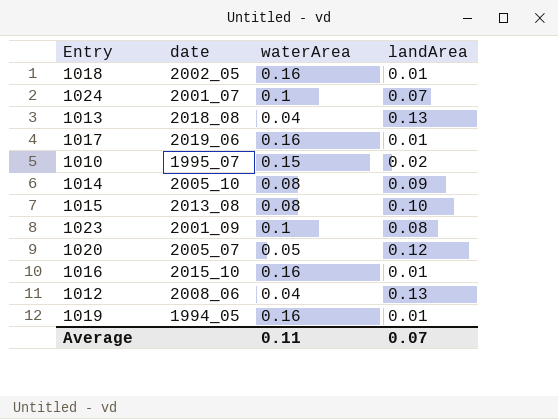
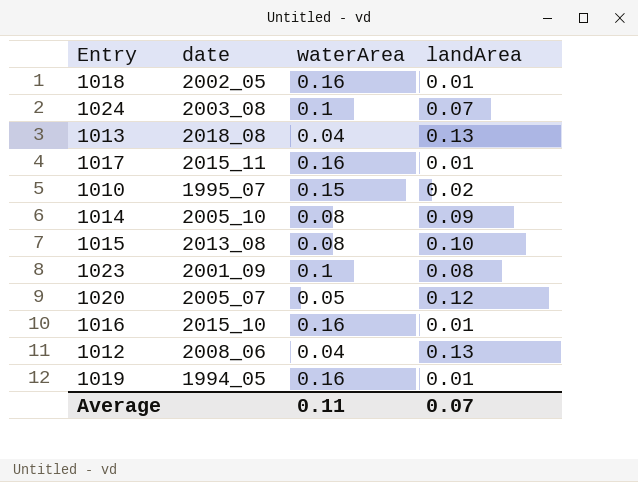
1024 | date: 2001_07 -> 2003_08
1017 | date: 2019_06 -> 2015_11

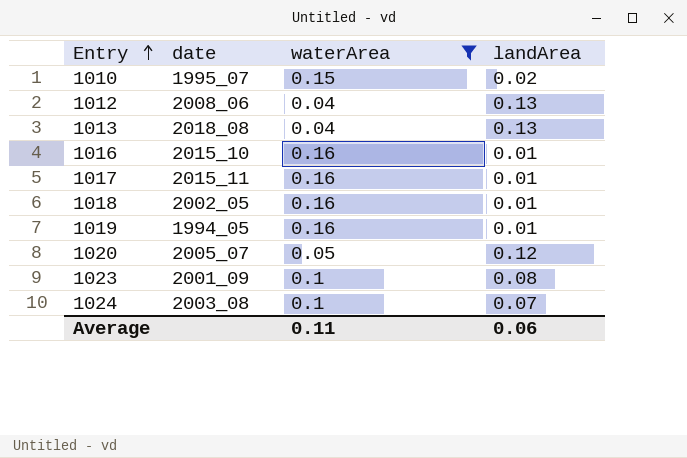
filter: none -> waterArea != 0.08
row order: none -> Entry ascending
Average | landArea: 0.07 -> 0.06

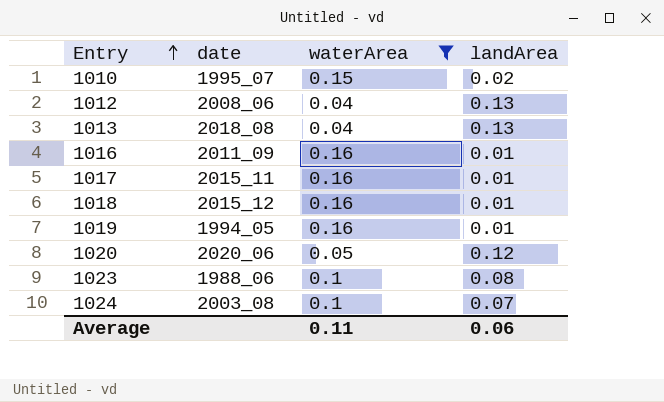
1016 | date: 2015_10 -> 2011_09
1018 | date: 2002_05 -> 2015_12
1020 | date: 2005_07 -> 2020_06
1023 | date: 2001_09 -> 1988_06

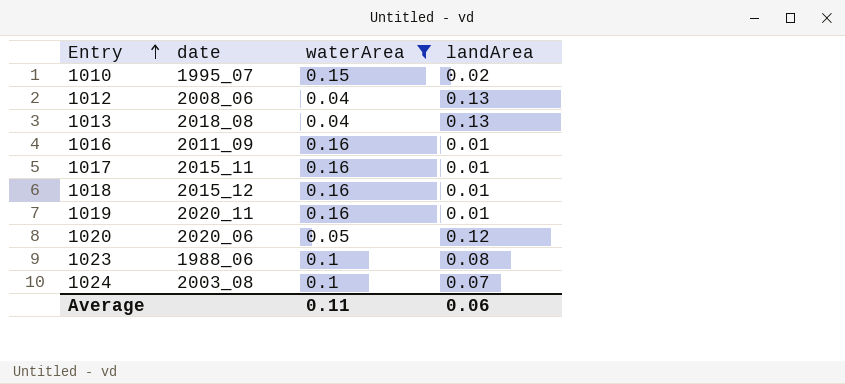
1019 | date: 1994_05 -> 2020_11

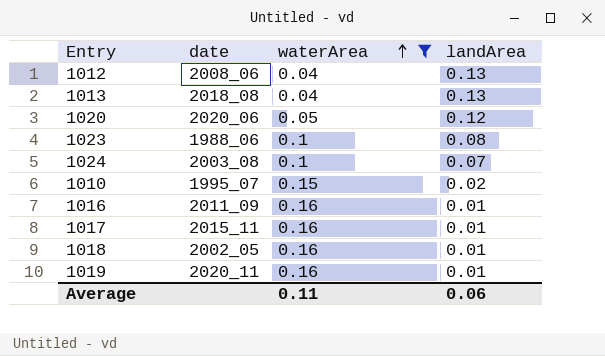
row order: Entry ascending -> waterArea ascending
1018 | date: 2015_12 -> 2002_05

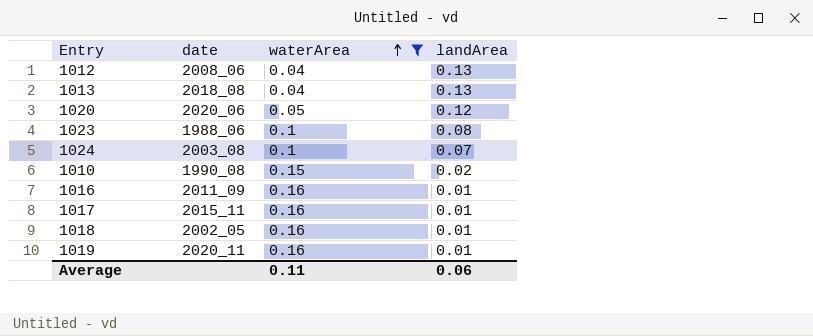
1010 | date: 1995_07 -> 1990_08

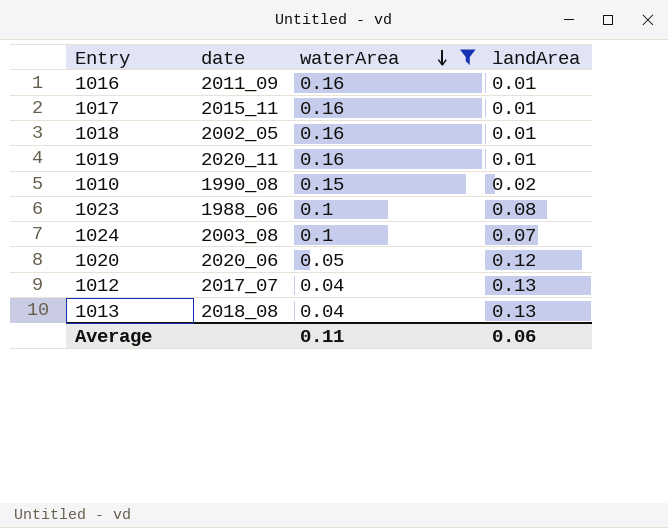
row order: waterArea ascending -> waterArea descending
1012 | date: 2008_06 -> 2017_07

